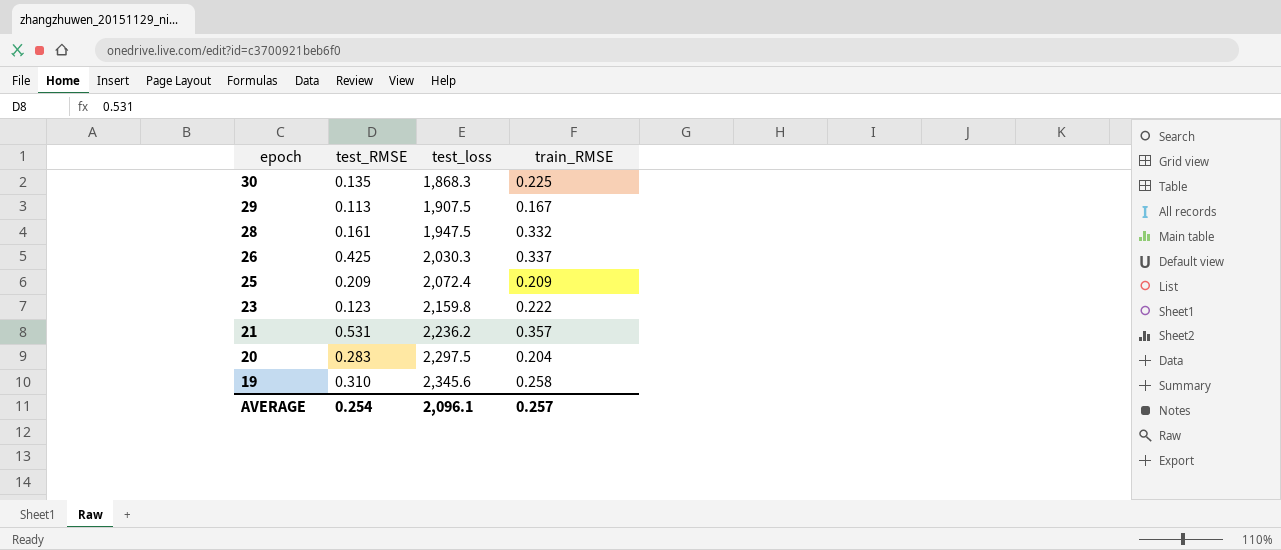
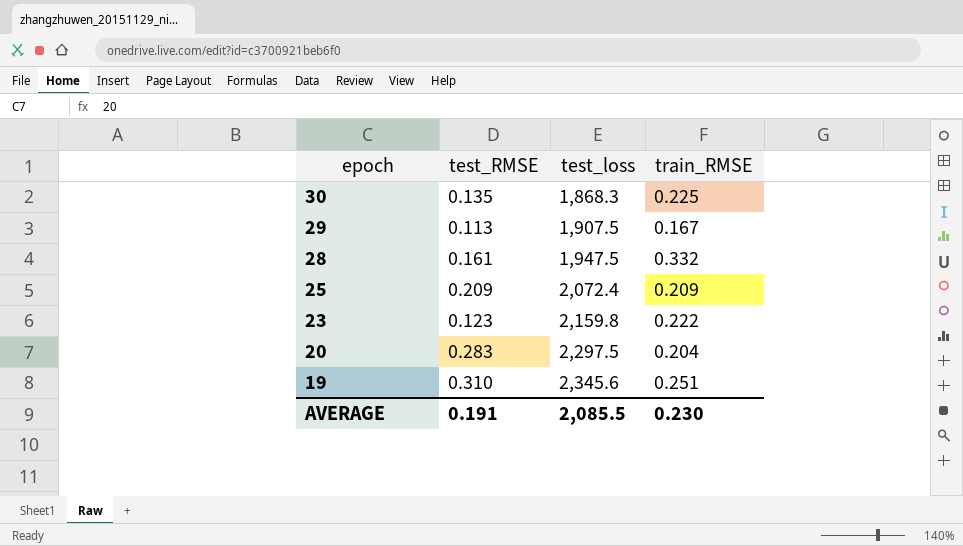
row 26: 0.425 | 2,030.3 | 0.337 -> none
row 21: 0.531 | 2,236.2 | 0.357 -> none
19 | train_RMSE: 0.258 -> 0.251
AVERAGE | test_RMSE: 0.254 -> 0.191
AVERAGE | test_loss: 2,096.1 -> 2,085.5
AVERAGE | train_RMSE: 0.257 -> 0.230

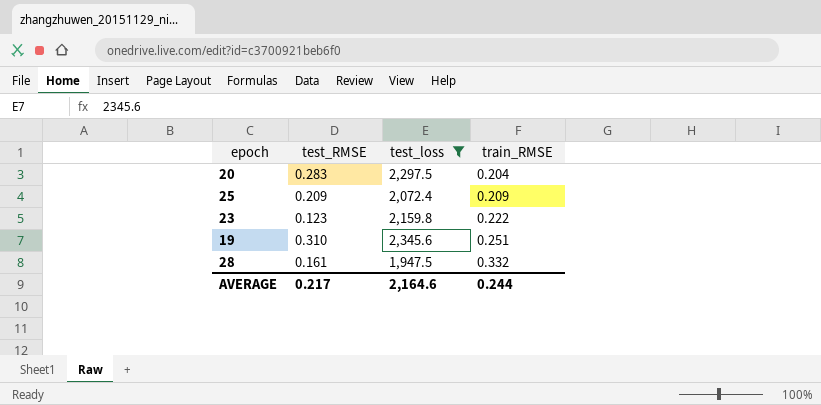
filter: none -> test_loss >= 1,947.5
row order: epoch descending -> train_RMSE ascending
AVERAGE | test_RMSE: 0.191 -> 0.217
AVERAGE | test_loss: 2,085.5 -> 2,164.6
AVERAGE | train_RMSE: 0.230 -> 0.244

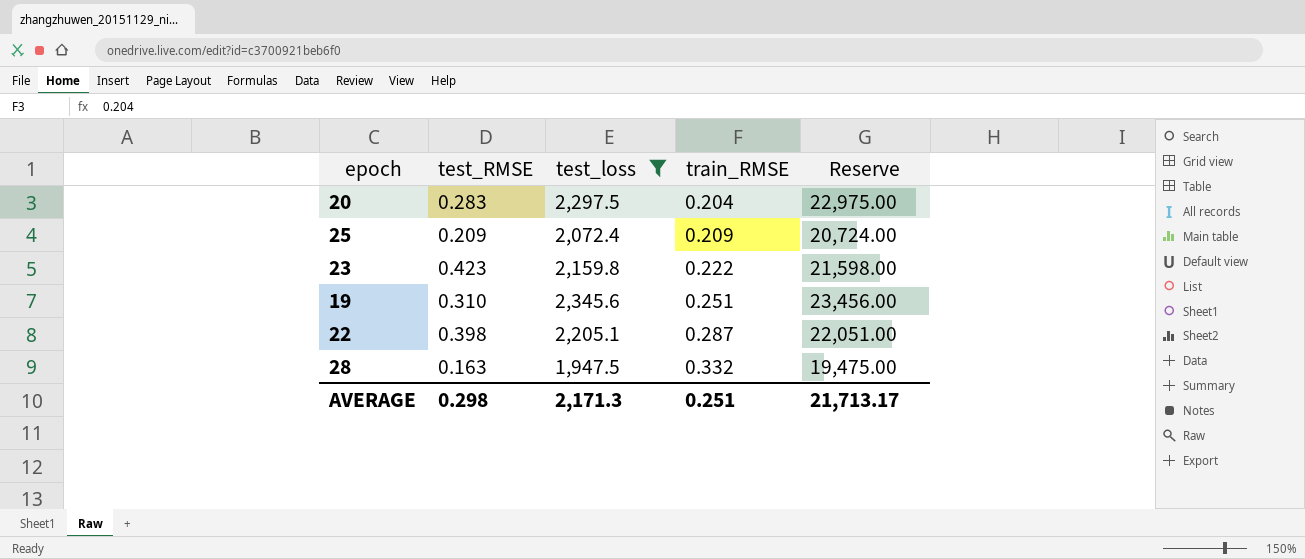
column Reserve | formula: none -> [test_loss] * 10
23 | test_RMSE: 0.123 -> 0.423
row 22: none -> 0.398 | 2,205.1 | 0.287 | 22,051.00
28 | test_RMSE: 0.161 -> 0.163
AVERAGE | test_RMSE: 0.217 -> 0.298
AVERAGE | test_loss: 2,164.6 -> 2,171.3
AVERAGE | train_RMSE: 0.244 -> 0.251

